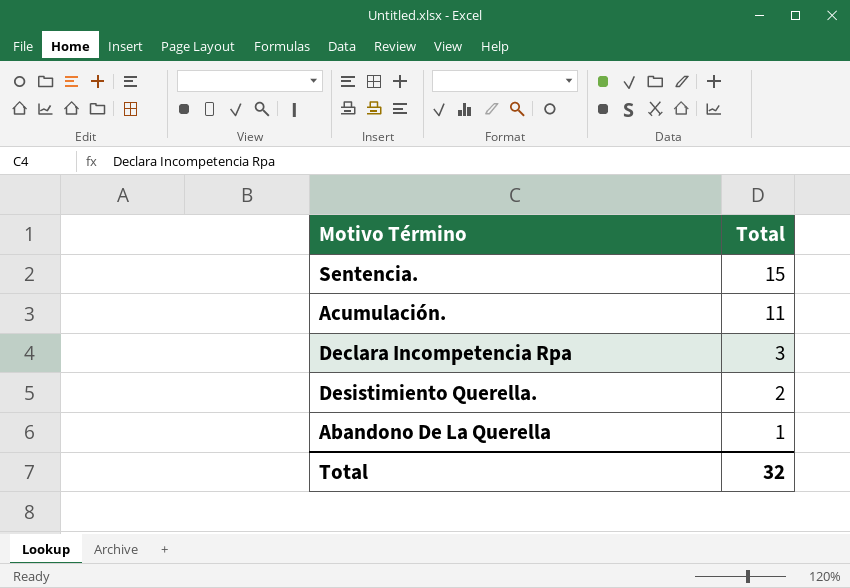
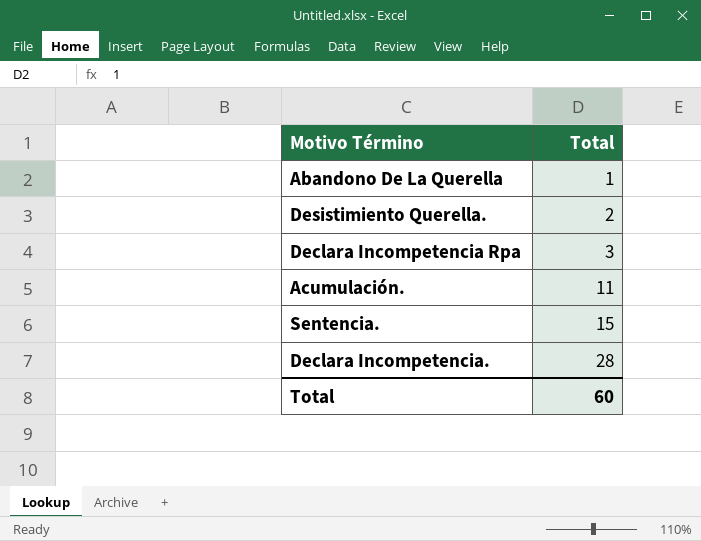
row order: Total descending -> Total ascending
row Declara Incompetencia.: none -> 28
Total | Total: 32 -> 60

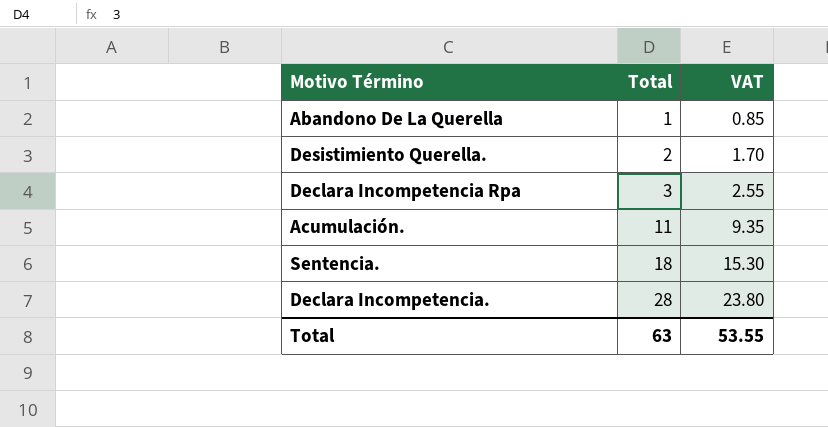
column VAT | formula: none -> [Total] * 0.85
Sentencia. | Total: 15 -> 18
Total | Total: 60 -> 63

